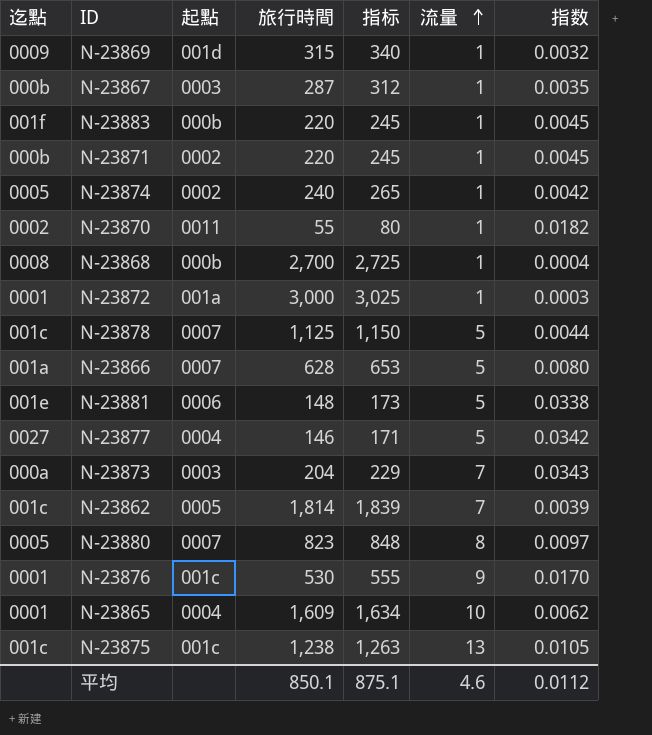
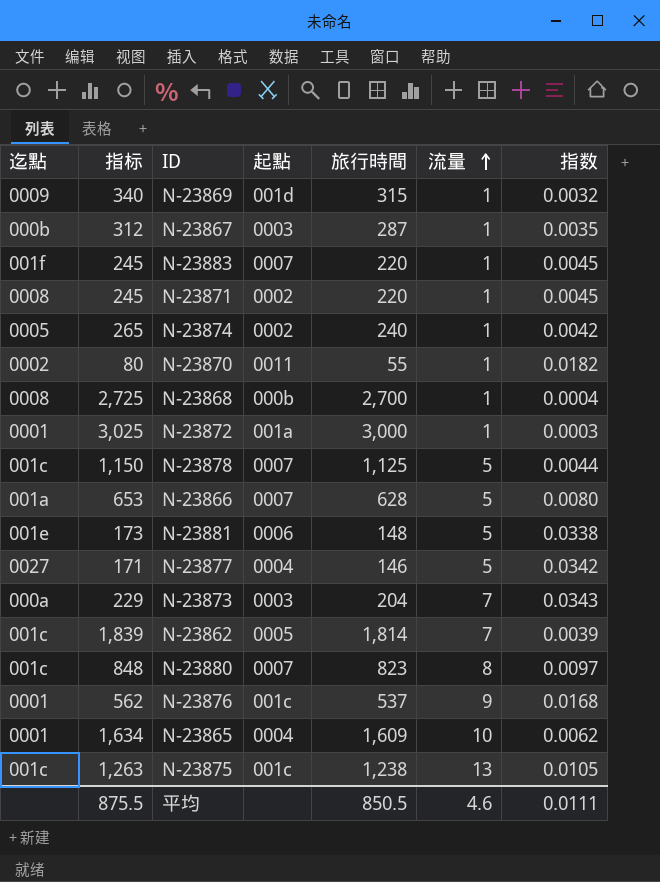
column 指标 | position: 5 -> 2
N-23883 | 起點: 000b -> 0007
N-23871 | 迄點: 000b -> 0008
N-23880 | 迄點: 0005 -> 001c
N-23876 | 指标: 555 -> 562
N-23876 | 旅行時間: 530 -> 537
N-23876 | 指数: 0.0170 -> 0.0168
平均 | 指标: 875.1 -> 875.5
平均 | 旅行時間: 850.1 -> 850.5
平均 | 指数: 0.0112 -> 0.0111

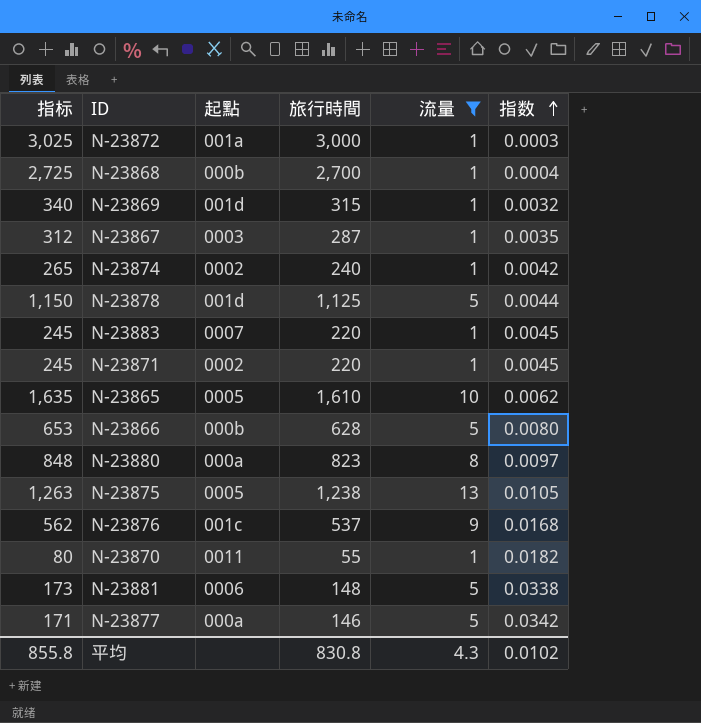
filter: none -> 流量 != 7
row order: 流量 ascending -> 指数 ascending
column 迄點 | position: 1 -> none
N-23878 | 起點: 0007 -> 001d
N-23865 | 指标: 1,634 -> 1,635
N-23865 | 起點: 0004 -> 0005
N-23865 | 旅行時間: 1,609 -> 1,610
N-23866 | 起點: 0007 -> 000b
N-23880 | 起點: 0007 -> 000a
N-23875 | 起點: 001c -> 0005
N-23877 | 起點: 0004 -> 000a
平均 | 指标: 875.5 -> 855.8
平均 | 旅行時間: 850.5 -> 830.8
平均 | 流量: 4.6 -> 4.3
平均 | 指数: 0.0111 -> 0.0102

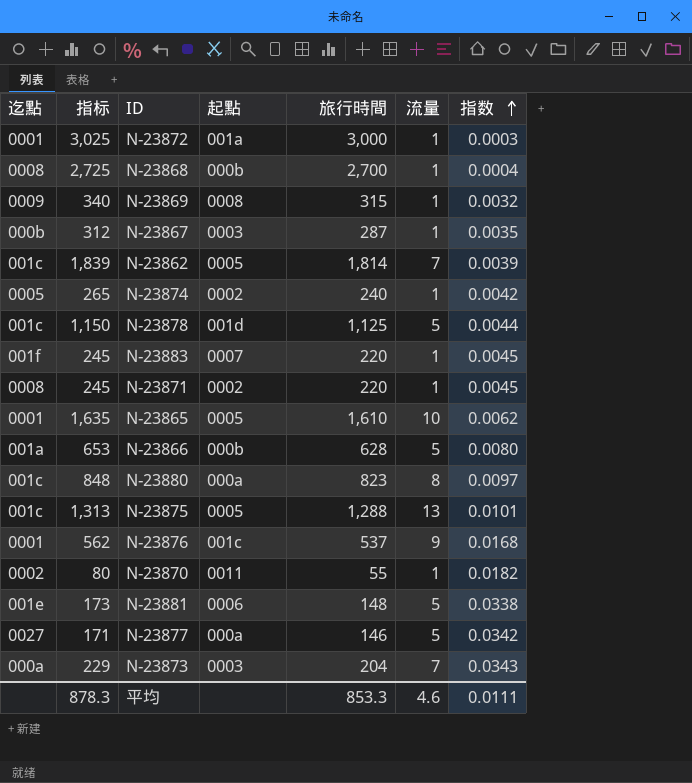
filter: 流量 != 7 -> none
column 迄點 | position: none -> 1
N-23869 | 起點: 001d -> 0008
N-23875 | 指标: 1,263 -> 1,313
N-23875 | 旅行時間: 1,238 -> 1,288
N-23875 | 指数: 0.0105 -> 0.0101
平均 | 指标: 855.8 -> 878.3
平均 | 旅行時間: 830.8 -> 853.3
平均 | 流量: 4.3 -> 4.6
平均 | 指数: 0.0102 -> 0.0111

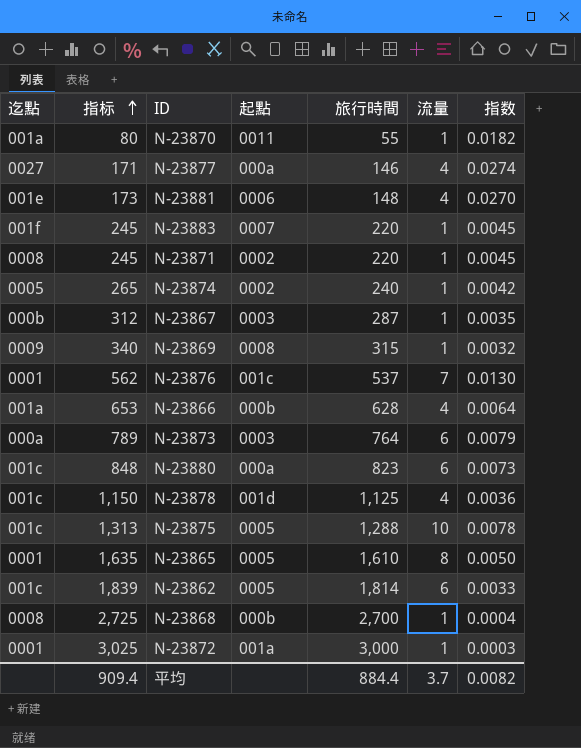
row order: 指数 ascending -> 指标 ascending
N-23870 | 迄點: 0002 -> 001a
N-23877 | 流量: 5 -> 4
N-23877 | 指数: 0.0342 -> 0.0274
N-23881 | 流量: 5 -> 4
N-23881 | 指数: 0.0338 -> 0.0270
N-23876 | 流量: 9 -> 7
N-23876 | 指数: 0.0168 -> 0.0130
N-23866 | 流量: 5 -> 4
N-23866 | 指数: 0.0080 -> 0.0064
N-23873 | 指标: 229 -> 789
N-23873 | 旅行時間: 204 -> 764
N-23873 | 流量: 7 -> 6
N-23873 | 指数: 0.0343 -> 0.0079
N-23880 | 流量: 8 -> 6
N-23880 | 指数: 0.0097 -> 0.0073
N-23878 | 流量: 5 -> 4
N-23878 | 指数: 0.0044 -> 0.0036
N-23875 | 流量: 13 -> 10
N-23875 | 指数: 0.0101 -> 0.0078
N-23865 | 流量: 10 -> 8
N-23865 | 指数: 0.0062 -> 0.0050
N-23862 | 流量: 7 -> 6
N-23862 | 指数: 0.0039 -> 0.0033
平均 | 指标: 878.3 -> 909.4
平均 | 旅行時間: 853.3 -> 884.4
平均 | 流量: 4.6 -> 3.7
平均 | 指数: 0.0111 -> 0.0082

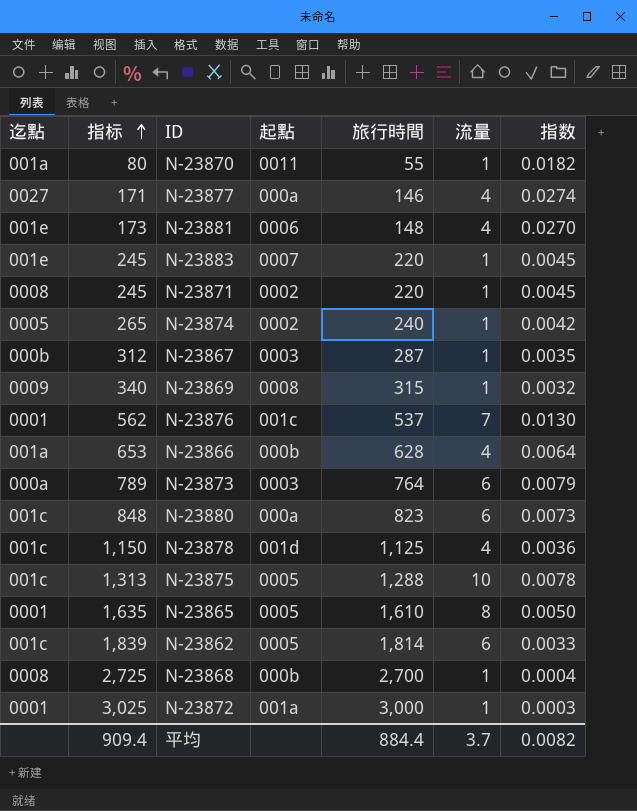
N-23883 | 迄點: 001f -> 001e

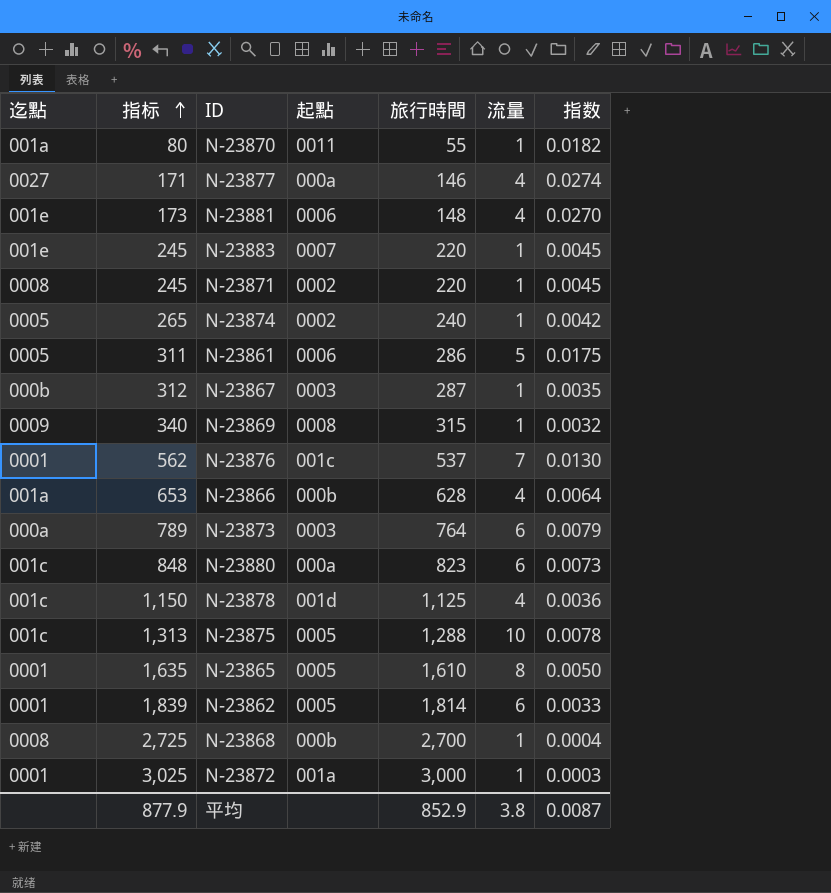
row N-23861: none -> 0005 | 311 | 0006 | 286 | 5 | 0.0175
N-23862 | 迄點: 001c -> 0001
平均 | 指标: 909.4 -> 877.9
平均 | 旅行時間: 884.4 -> 852.9
平均 | 流量: 3.7 -> 3.8
平均 | 指数: 0.0082 -> 0.0087

